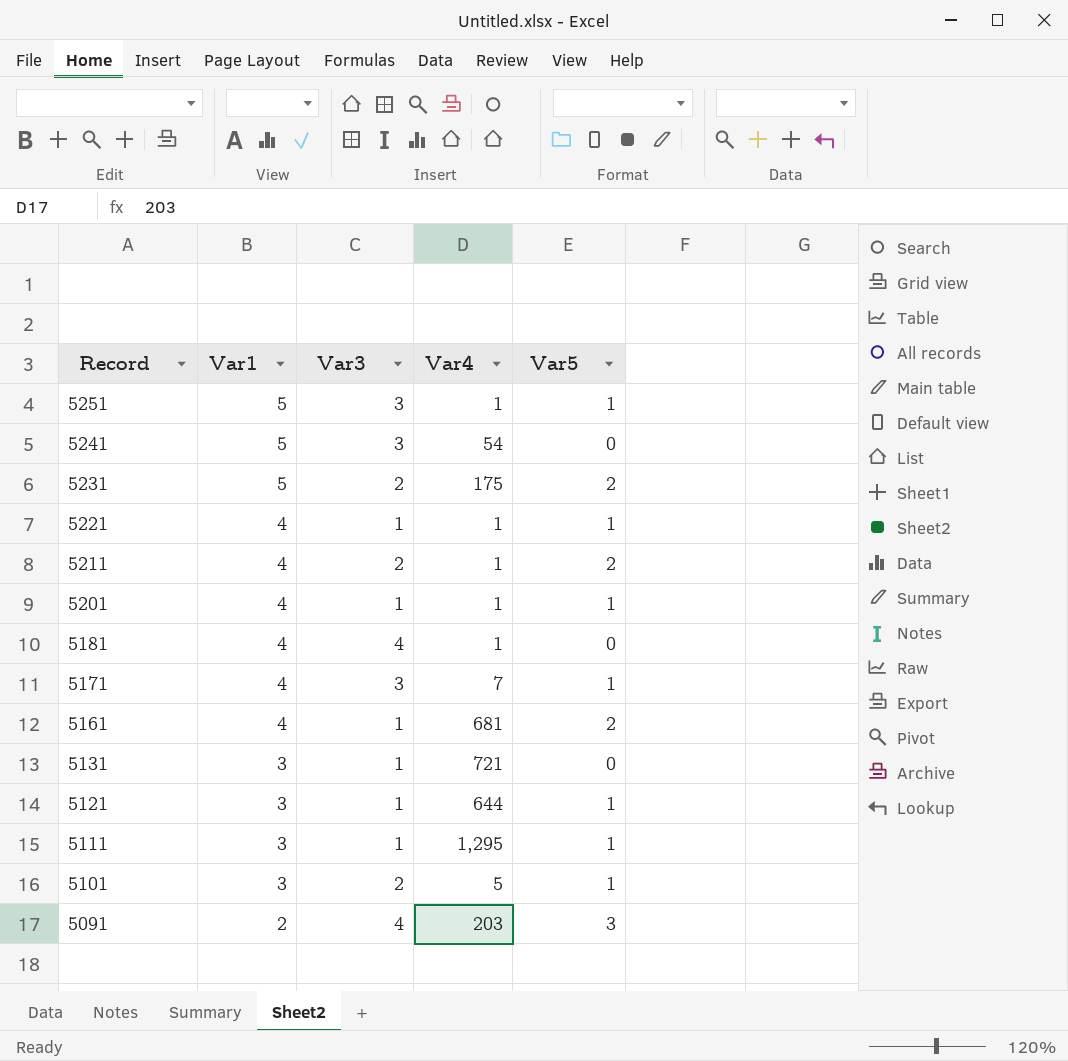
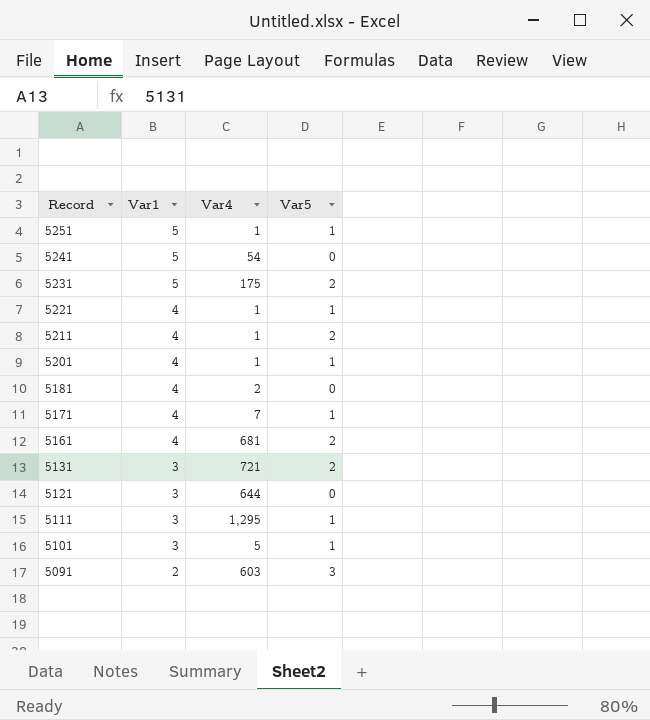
column Var3 | position: 3 -> none
5181 | Var4: 1 -> 2
5131 | Var5: 0 -> 2
5121 | Var5: 1 -> 0
5091 | Var4: 203 -> 603

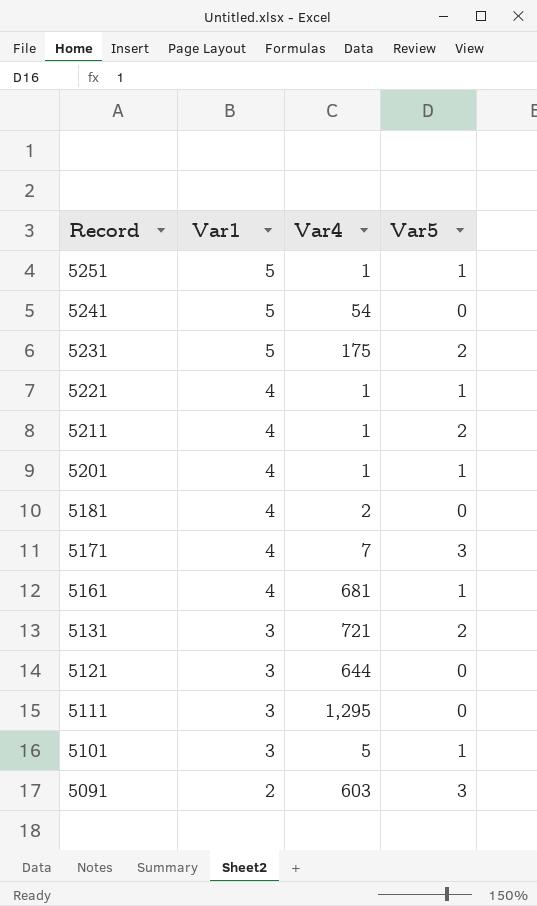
5171 | Var5: 1 -> 3
5161 | Var5: 2 -> 1
5111 | Var5: 1 -> 0

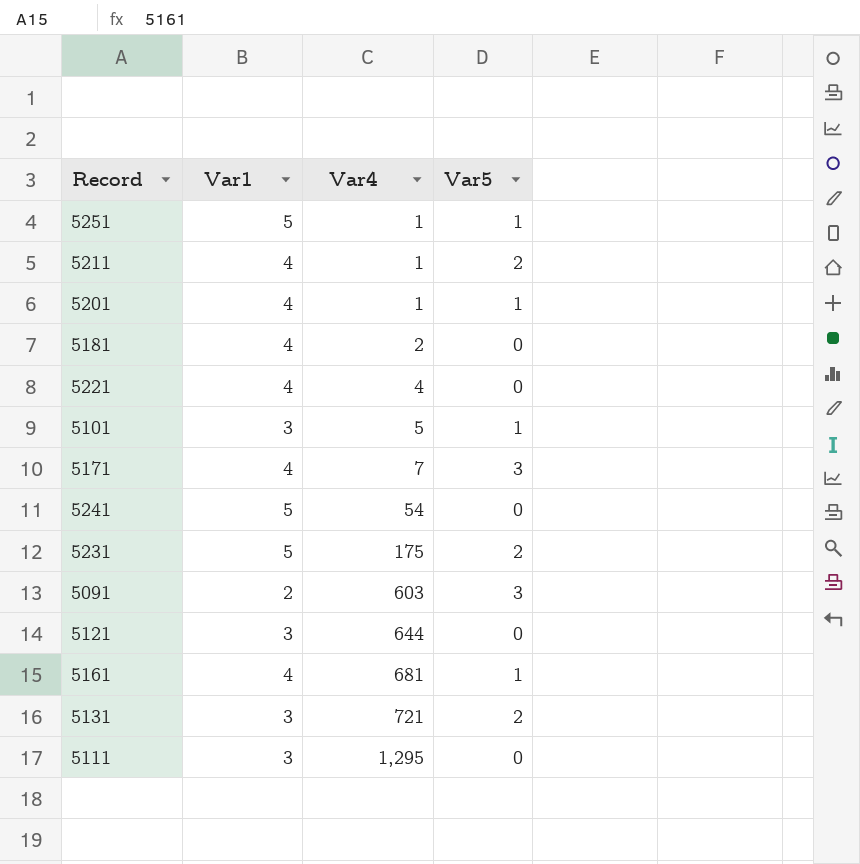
row order: Record descending -> Var4 ascending
5221 | Var4: 1 -> 4
5221 | Var5: 1 -> 0

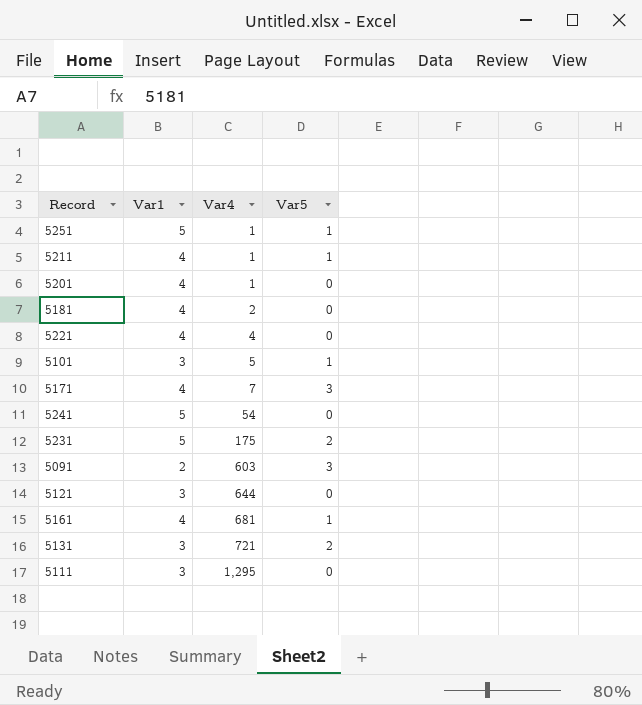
5211 | Var5: 2 -> 1
5201 | Var5: 1 -> 0

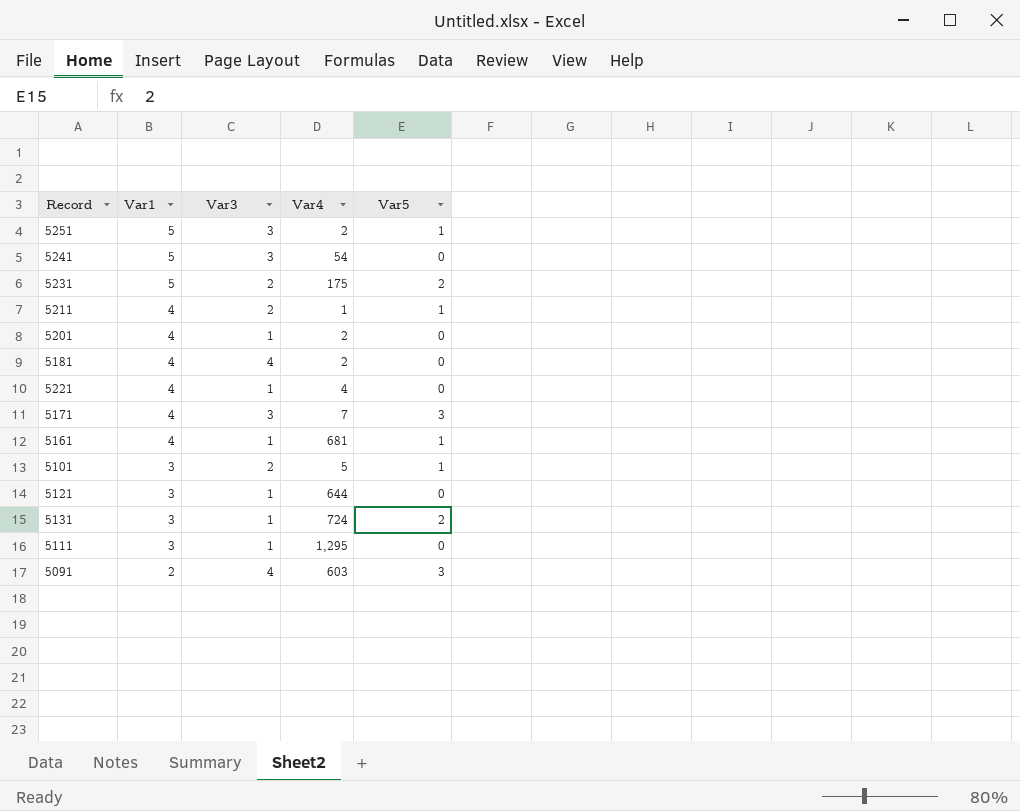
row order: Var4 ascending -> Var1 descending
column Var3 | position: none -> 3
5251 | Var4: 1 -> 2
5201 | Var4: 1 -> 2
5131 | Var4: 721 -> 724

